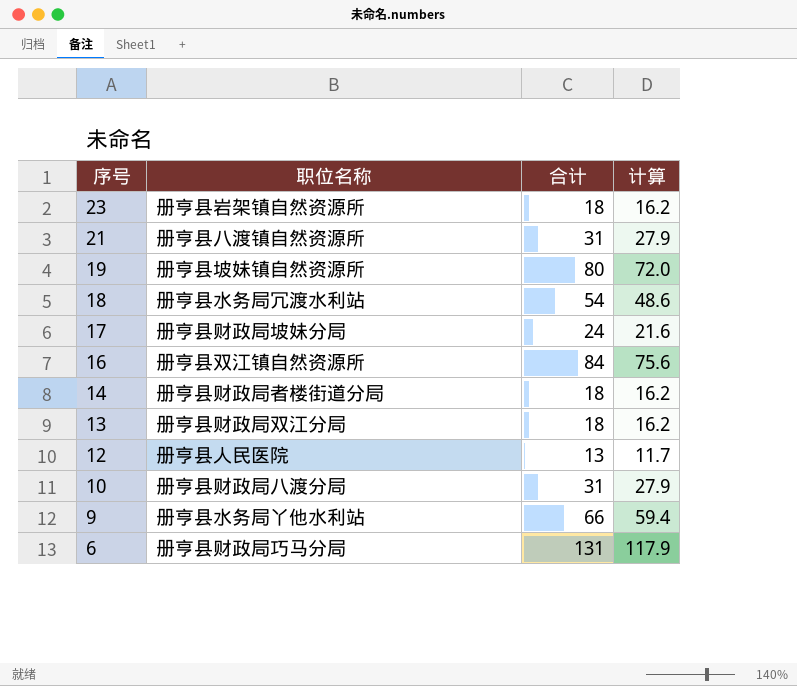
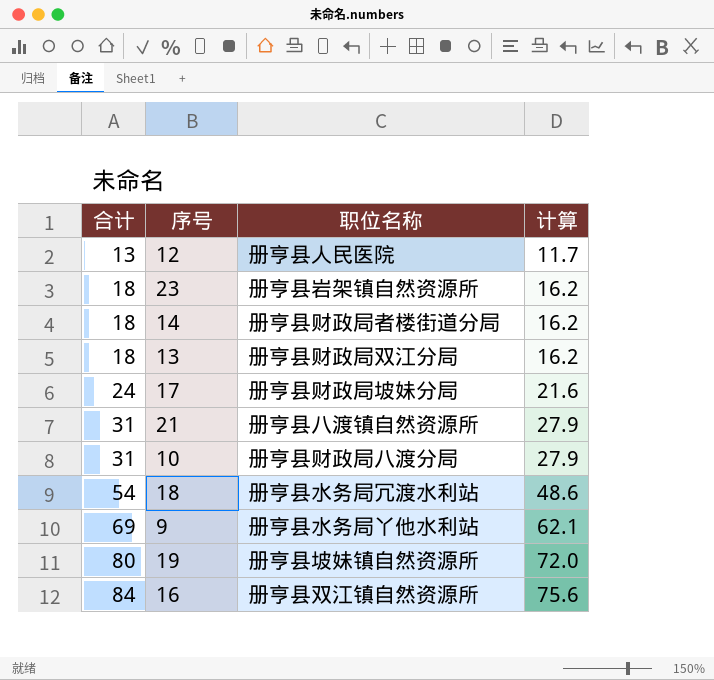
row order: 序号 descending -> 合计 ascending
column 合计 | position: 3 -> 1
row 6: 册亨县财政局巧马分局 | 131 | 117.9 -> none
9 | 合计: 66 -> 69
9 | 计算: 59.4 -> 62.1

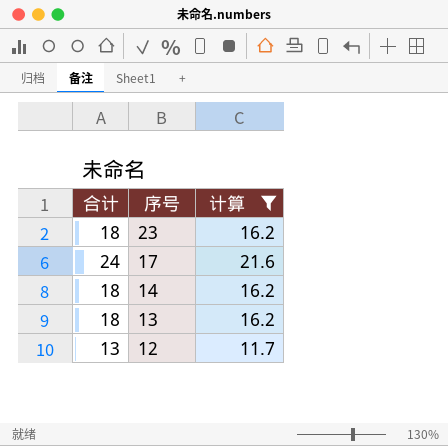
filter: none -> 计算 <= 21.6
row order: 合计 ascending -> 序号 descending
column 职位名称 | position: 3 -> none

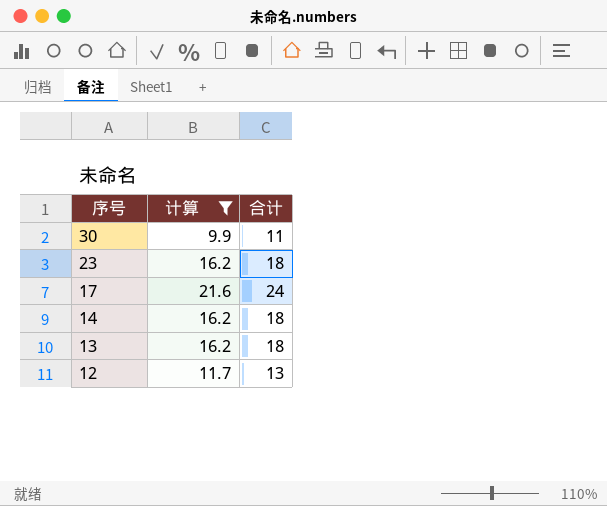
column 合计 | position: 1 -> 3
row 30: none -> 9.9 | 11

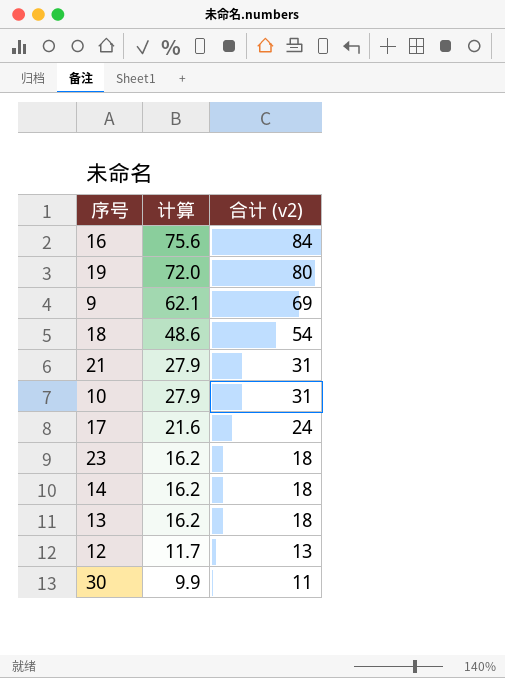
filter: 计算 <= 21.6 -> none
row order: 序号 descending -> 计算 descending
column name: 合计 -> 合计 (v2)

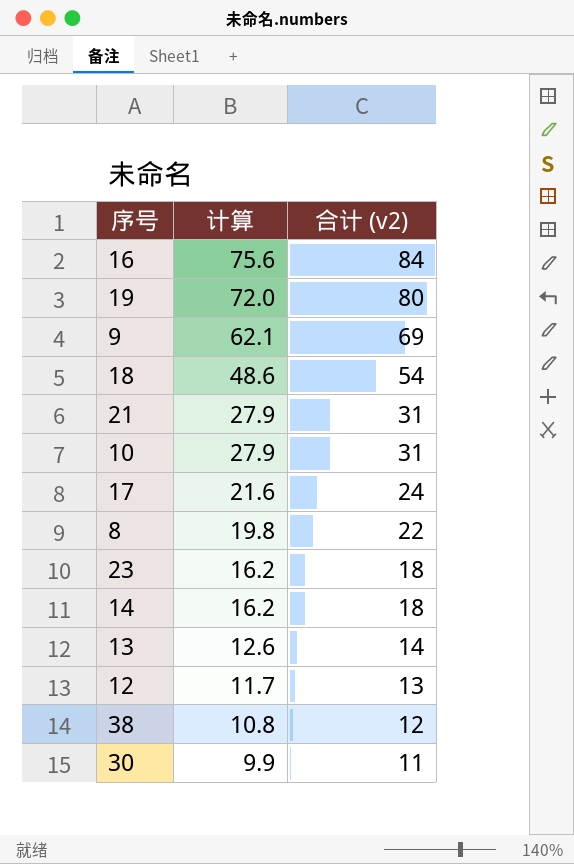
row 8: none -> 19.8 | 22
13 | 计算: 16.2 -> 12.6
13 | 合计 (v2): 18 -> 14
row 38: none -> 10.8 | 12

